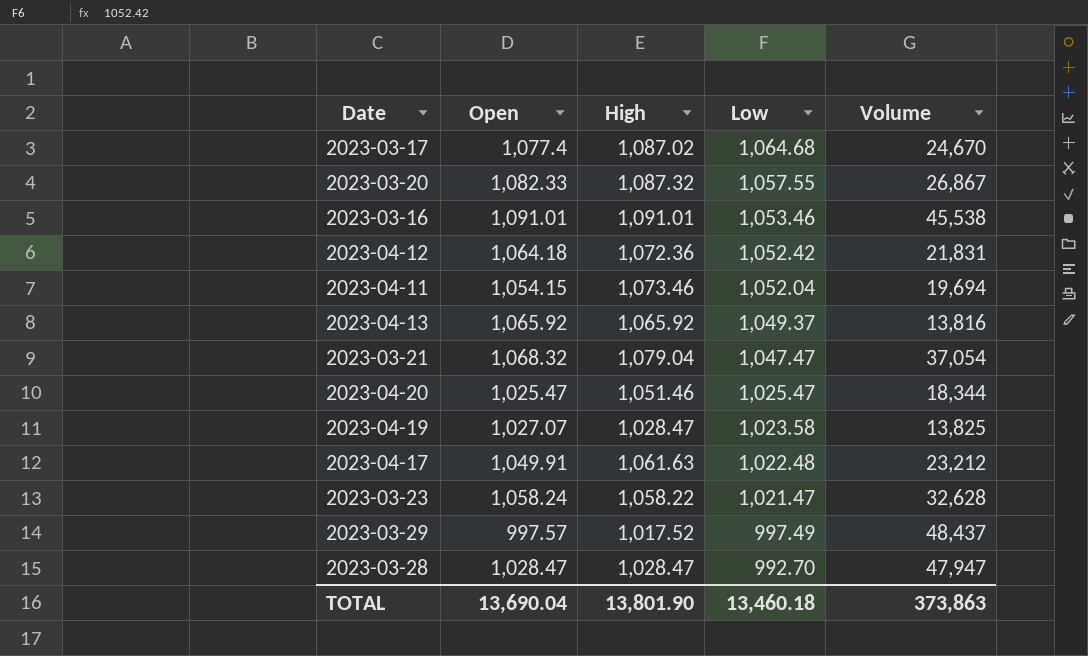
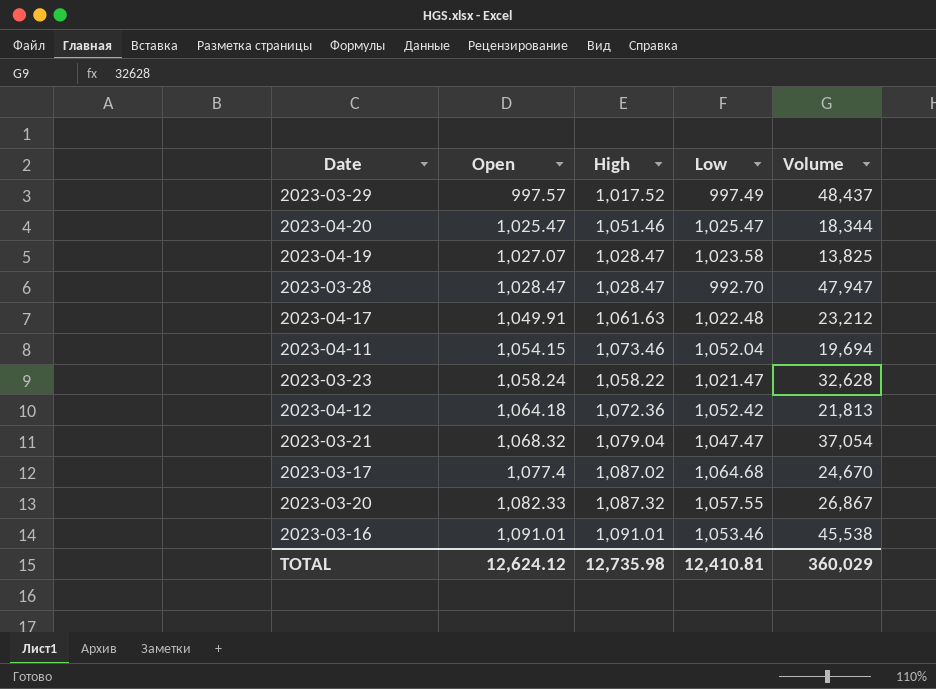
row order: Low descending -> Open ascending
row 2023-04-13: 1,065.92 | 1,065.92 | 1,049.37 | 13,816 -> none
2023-04-12 | Volume: 21,831 -> 21,813
TOTAL | Open: 13,690.04 -> 12,624.12
TOTAL | High: 13,801.90 -> 12,735.98
TOTAL | Low: 13,460.18 -> 12,410.81
TOTAL | Volume: 373,863 -> 360,029

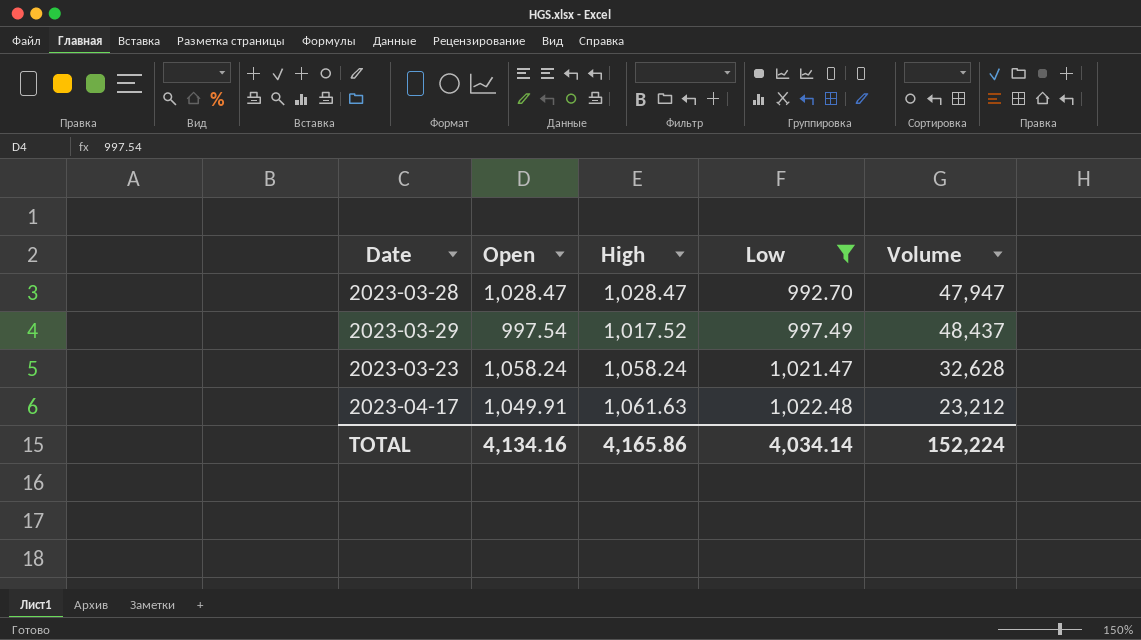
filter: none -> Low <= 1,022.48
row order: Open ascending -> Low ascending
2023-03-29 | Open: 997.57 -> 997.54
2023-03-23 | High: 1,058.22 -> 1,058.24
TOTAL | Open: 12,624.12 -> 4,134.16
TOTAL | High: 12,735.98 -> 4,165.86
TOTAL | Low: 12,410.81 -> 4,034.14
TOTAL | Volume: 360,029 -> 152,224

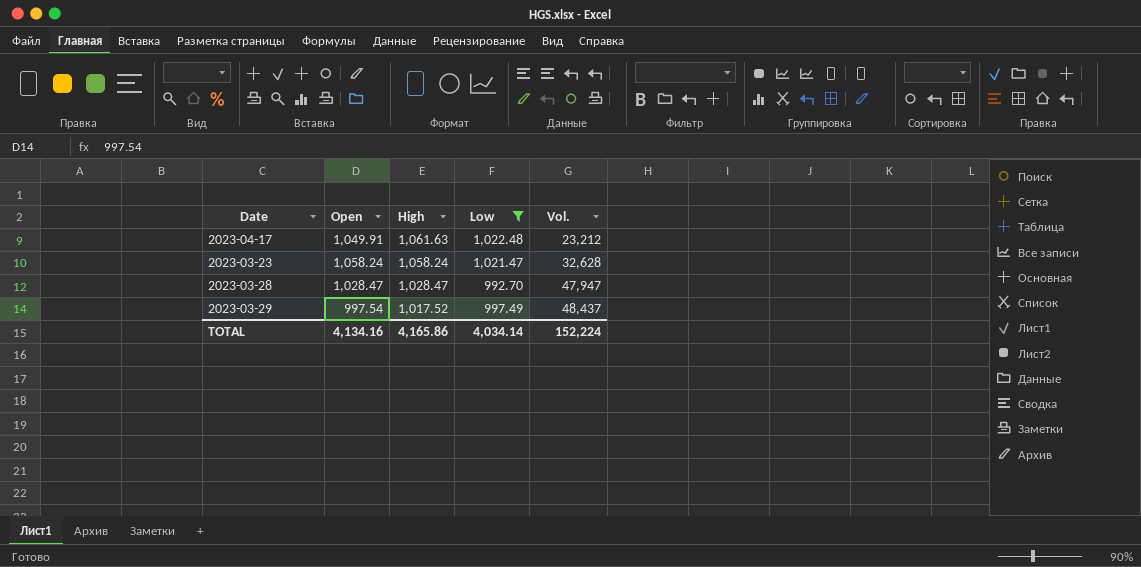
row order: Low ascending -> High descending
column name: Volume -> Vol.

